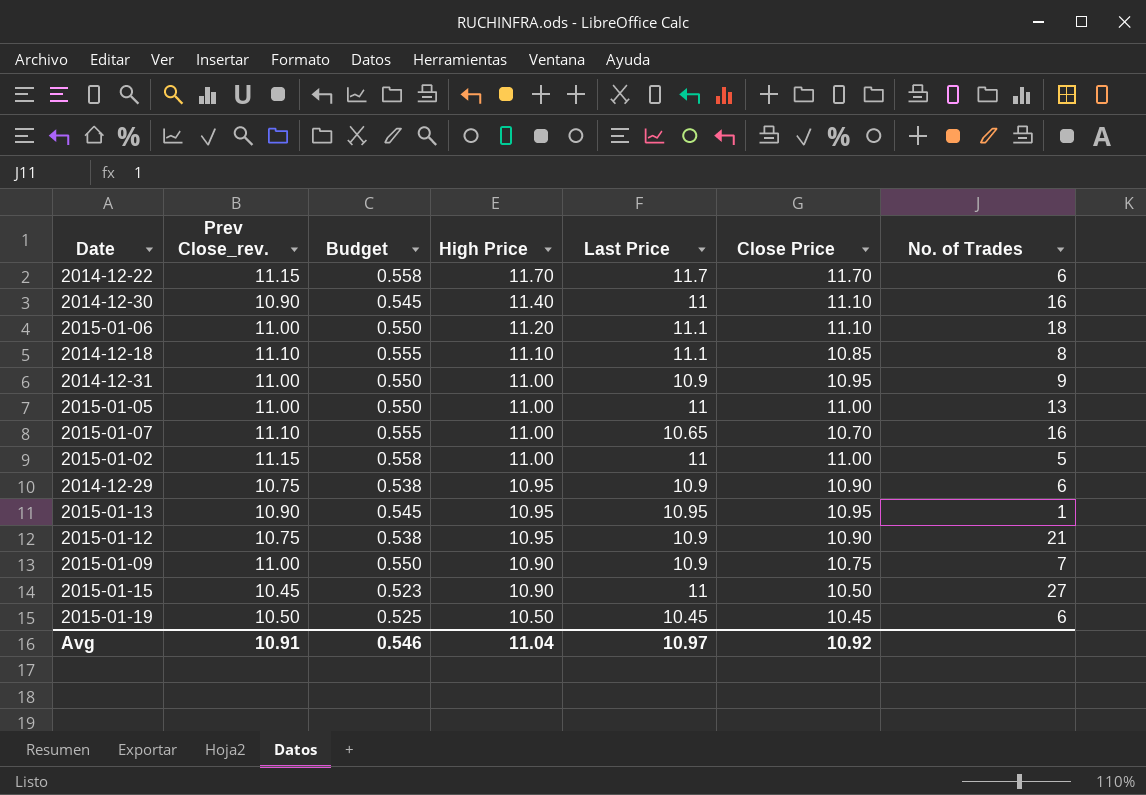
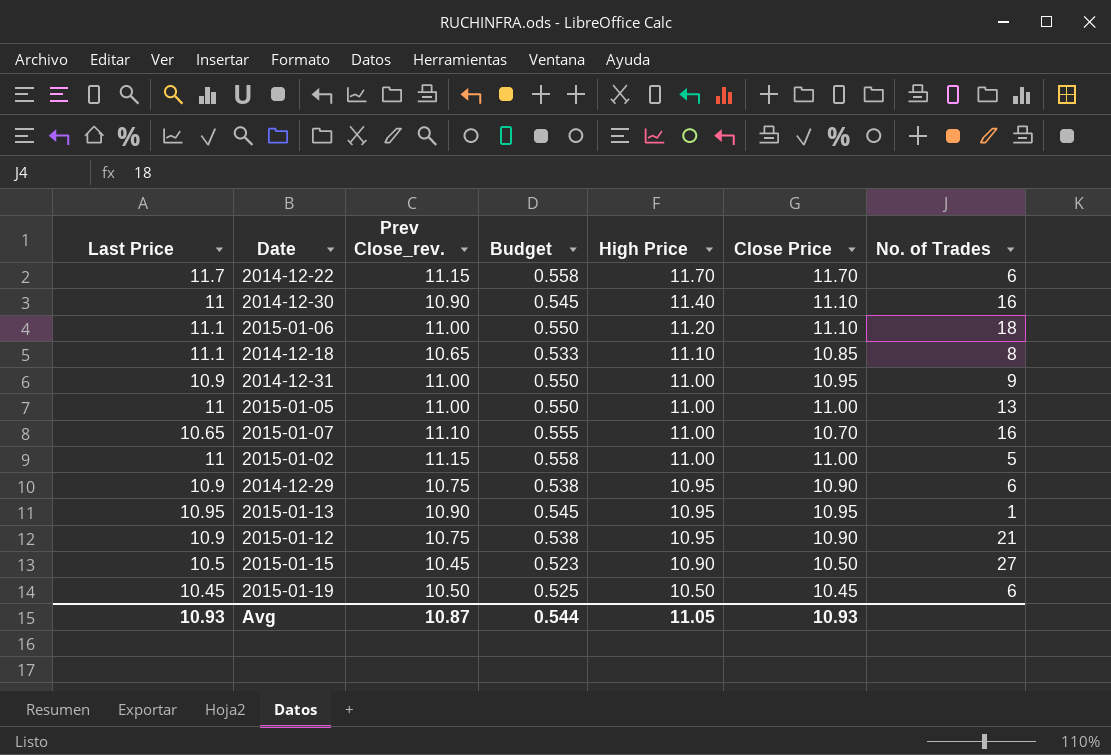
column Last Price | position: 5 -> 1
row 2015-01-09: 11.00 | 0.550 | 10.90 | 10.9 | 10.75 | 7 -> none
2014-12-18 | Prev Close_rev.: 11.10 -> 10.65
2014-12-18 | Budget: 0.555 -> 0.533
2015-01-15 | Last Price: 11 -> 10.5
Avg | Last Price: 10.97 -> 10.93
Avg | Prev Close_rev.: 10.91 -> 10.87
Avg | Budget: 0.546 -> 0.544
Avg | High Price: 11.04 -> 11.05
Avg | Close Price: 10.92 -> 10.93

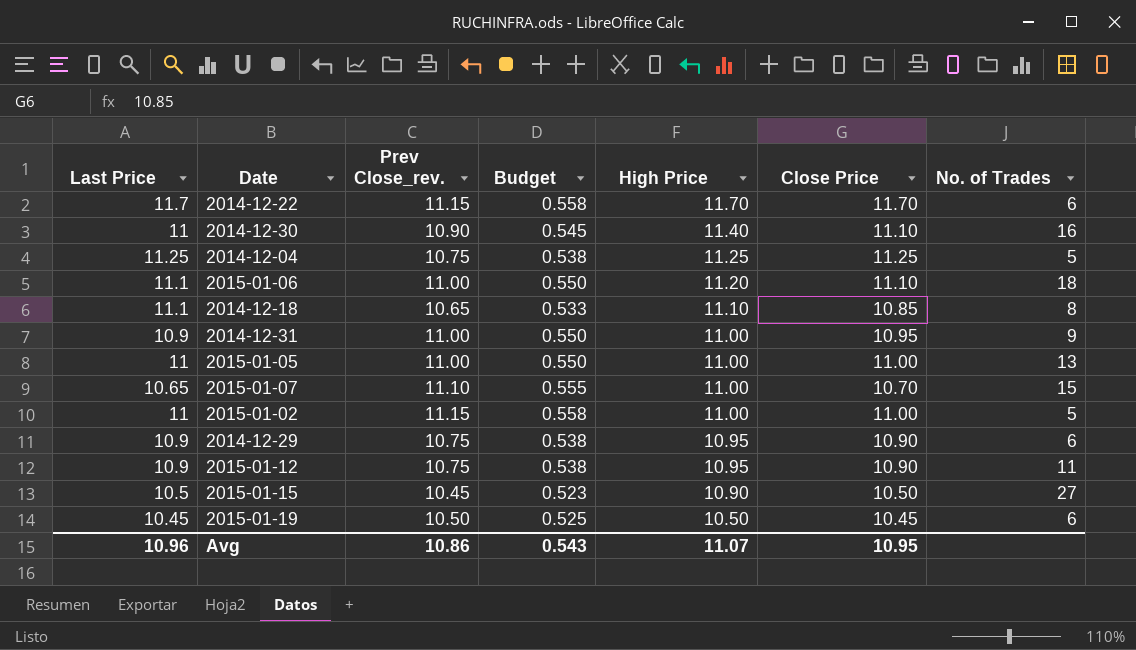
row 2015-01-13: 10.95 | 10.90 | 0.545 | 10.95 | 10.95 | 1 -> none
row 2014-12-04: none -> 11.25 | 10.75 | 0.538 | 11.25 | 11.25 | 5
2015-01-07 | No. of Trades: 16 -> 15
2015-01-12 | No. of Trades: 21 -> 11
Avg | Last Price: 10.93 -> 10.96
Avg | Prev Close_rev.: 10.87 -> 10.86
Avg | Budget: 0.544 -> 0.543
Avg | High Price: 11.05 -> 11.07
Avg | Close Price: 10.93 -> 10.95

